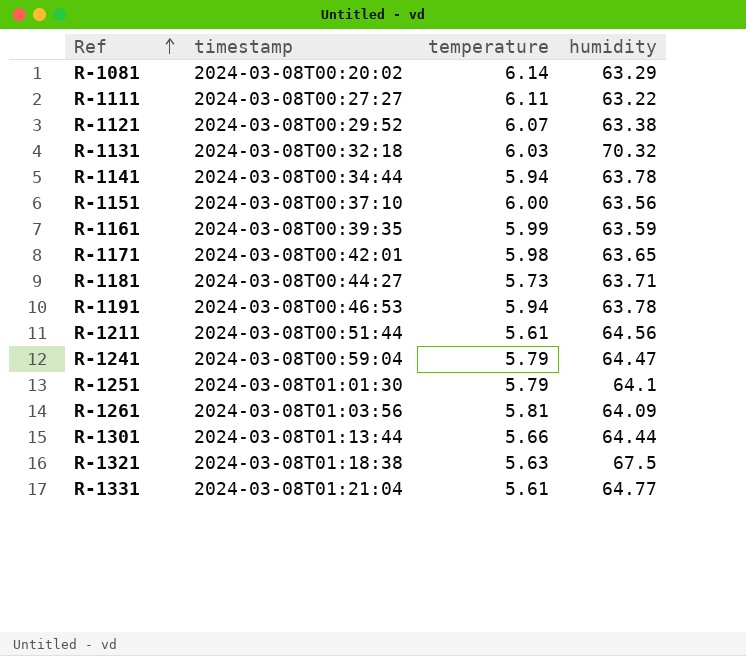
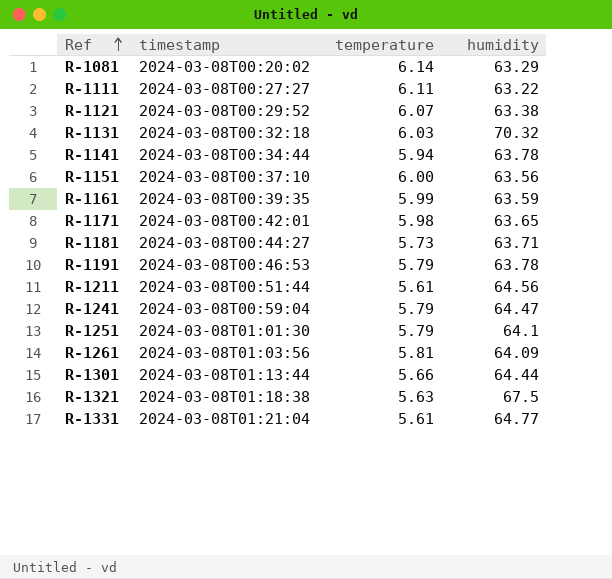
R-1191 | temperature: 5.94 -> 5.79

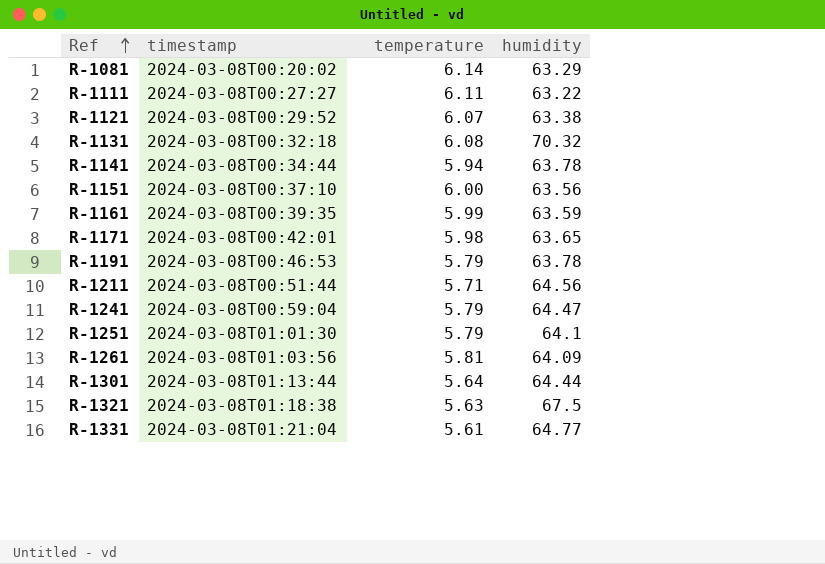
row R-1181: 2024-03-08T00:44:27 | 5.73 | 63.71 -> none
R-1131 | temperature: 6.03 -> 6.08
R-1211 | temperature: 5.61 -> 5.71
R-1301 | temperature: 5.66 -> 5.64

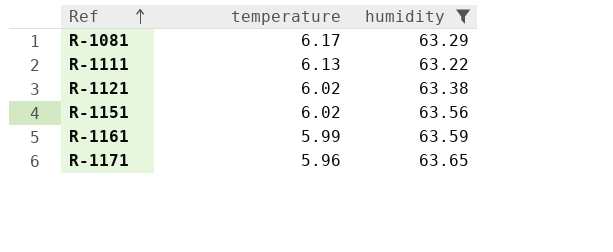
filter: none -> humidity <= 63.65
column timestamp | position: 2 -> none
R-1081 | temperature: 6.14 -> 6.17
R-1111 | temperature: 6.11 -> 6.13
R-1121 | temperature: 6.07 -> 6.02
R-1151 | temperature: 6.00 -> 6.02
R-1171 | temperature: 5.98 -> 5.96

